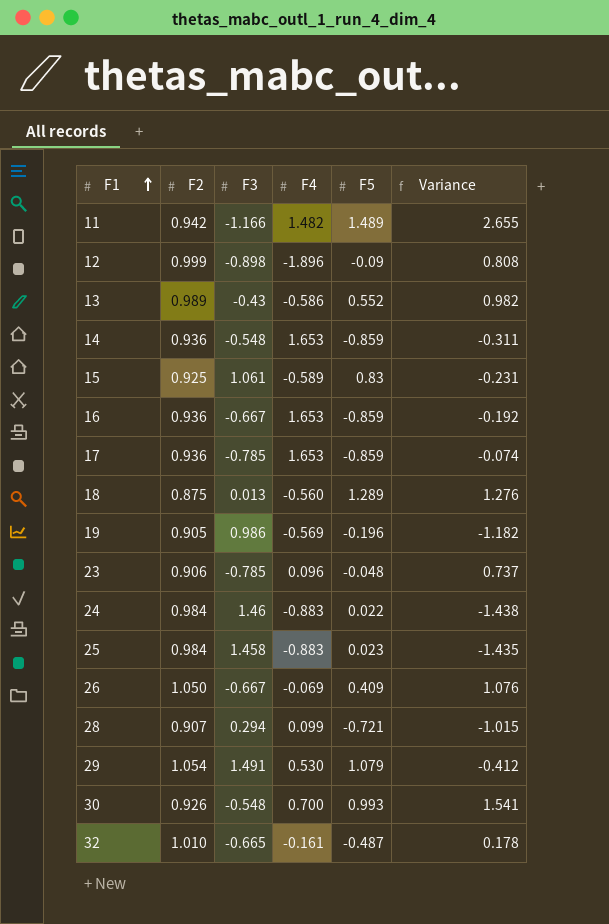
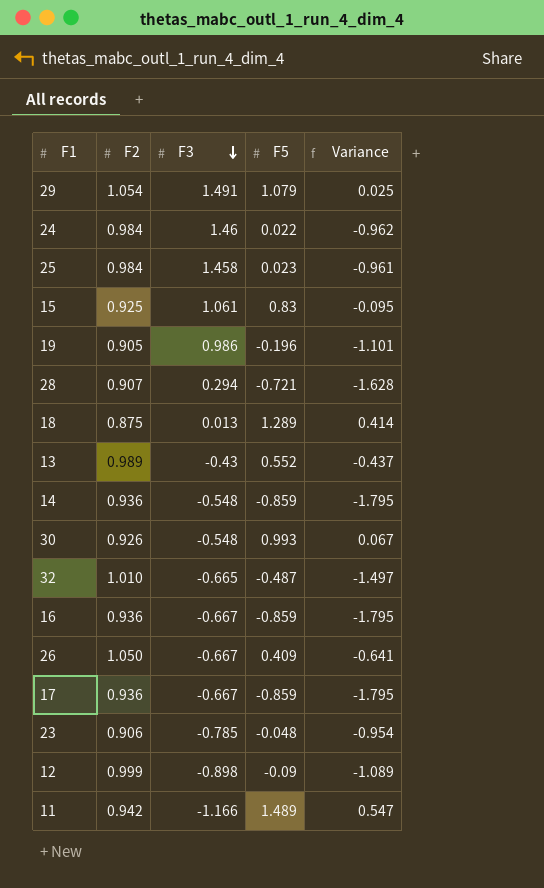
row order: F1 ascending -> F3 descending
column F4 | position: 4 -> none
column Variance | formula: [F5] - [F3] -> [F5] - [F2]
17 | F3: -0.785 -> -0.667

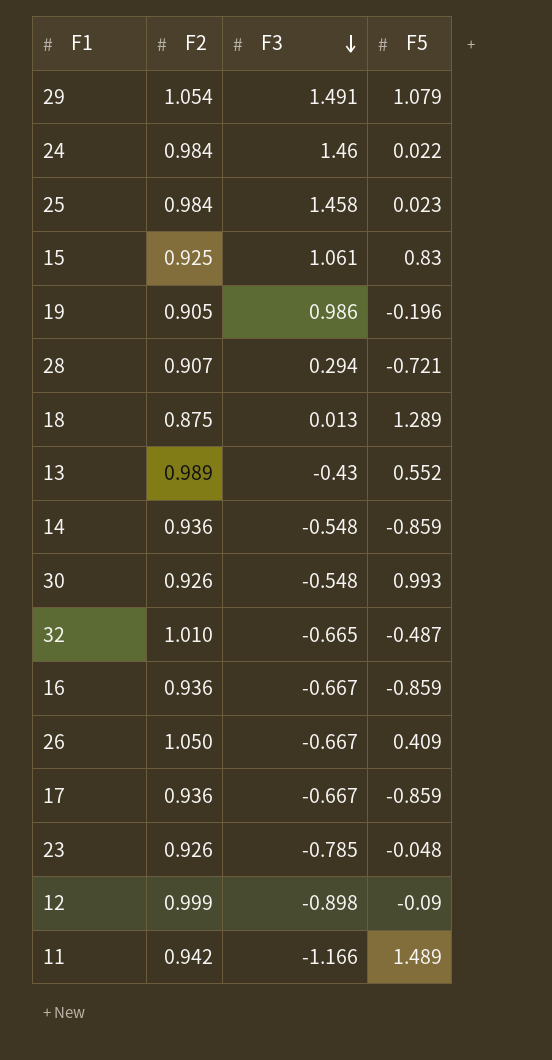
column Variance | formula: [F5] - [F2] -> none
23 | F2: 0.906 -> 0.926

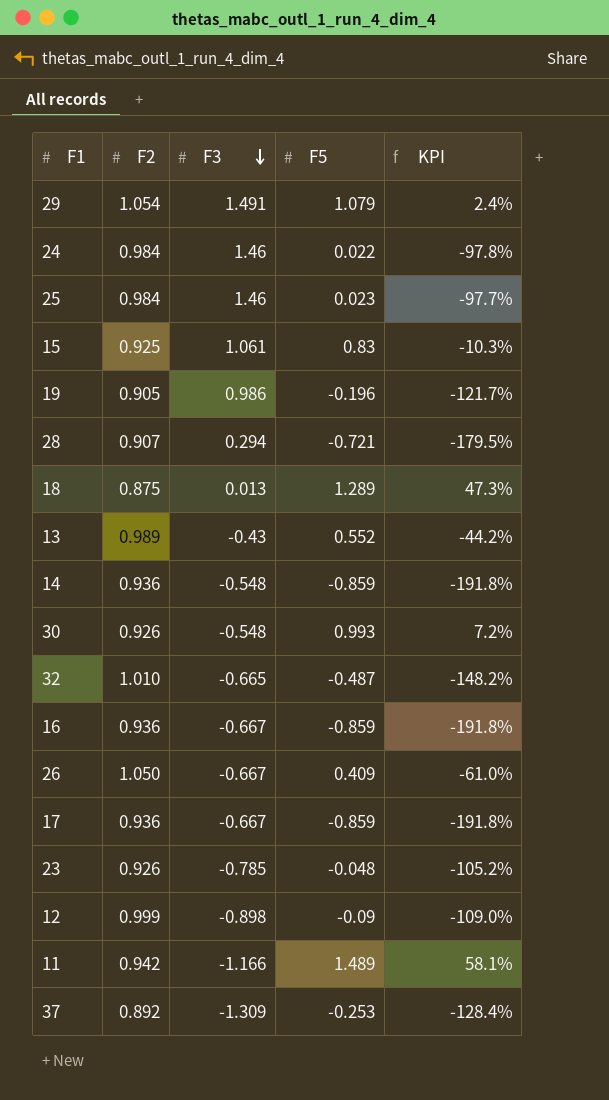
column KPI | formula: none -> ([F5] - [F2]) / [F2]
25 | F3: 1.458 -> 1.46
row 37: none -> 0.892 | -1.309 | -0.253 | -128.4%

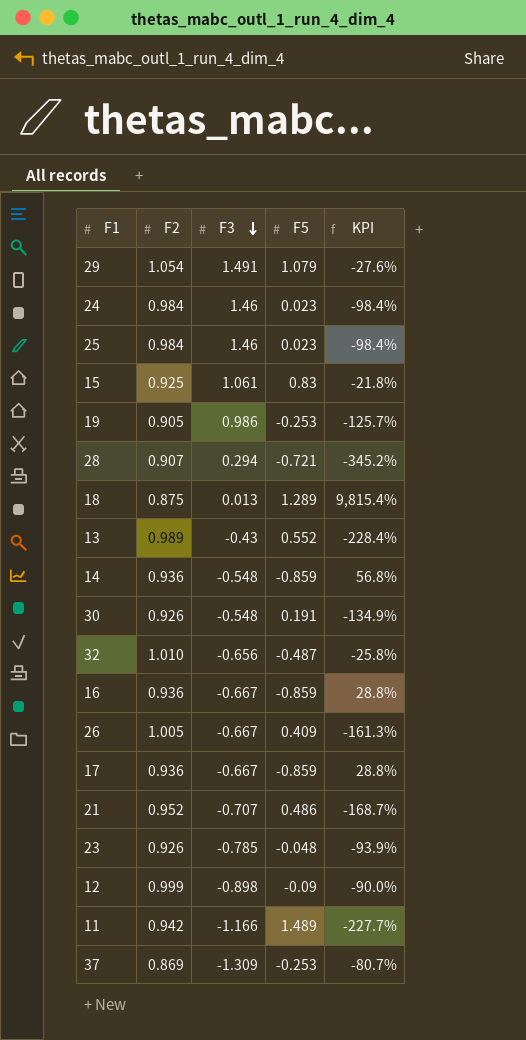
column KPI | formula: ([F5] - [F2]) / [F2] -> ([F5] - [F3]) / [F3]
24 | F5: 0.022 -> 0.023
19 | F5: -0.196 -> -0.253
30 | F5: 0.993 -> 0.191
32 | F3: -0.665 -> -0.656
26 | F2: 1.050 -> 1.005
row 21: none -> 0.952 | -0.707 | 0.486 | -168.7%
37 | F2: 0.892 -> 0.869

